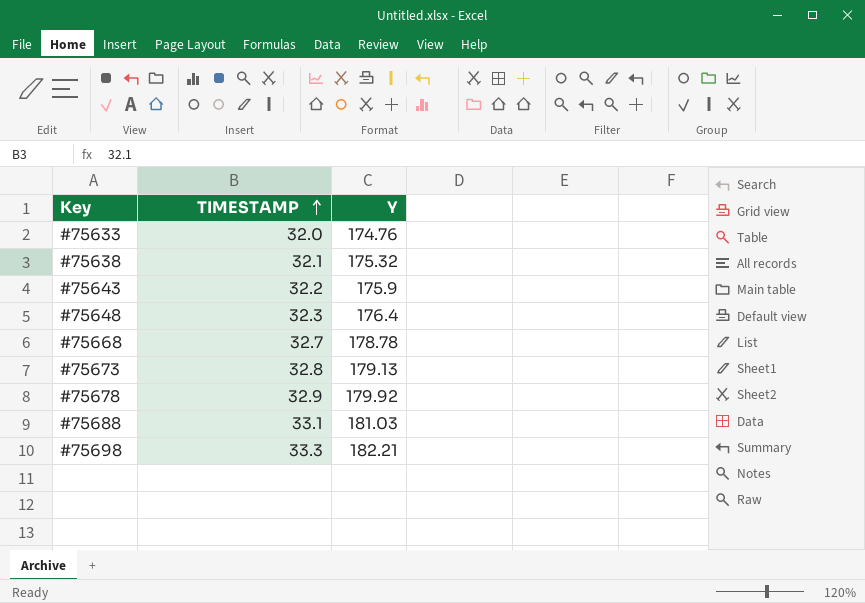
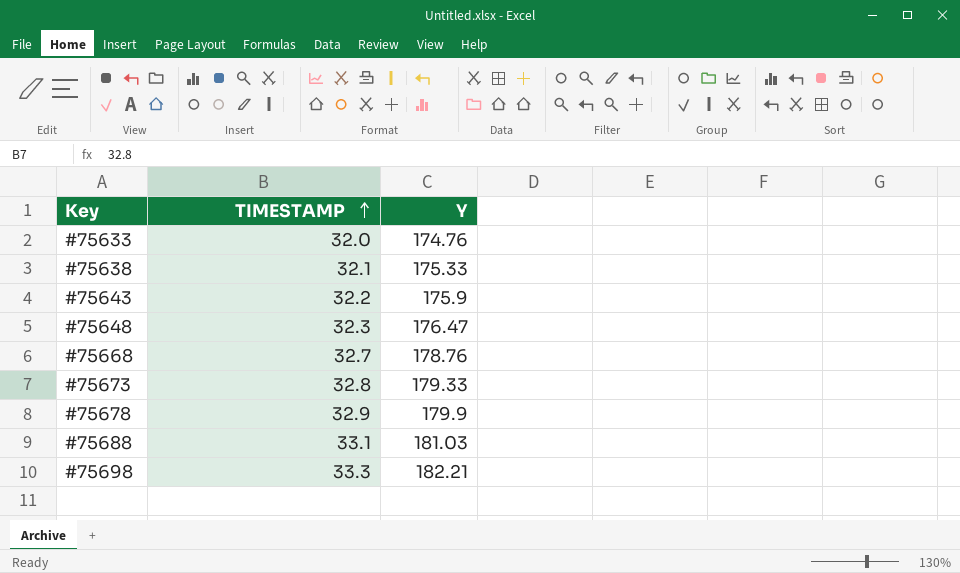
#75638 | Y: 175.32 -> 175.33
#75648 | Y: 176.4 -> 176.47
#75668 | Y: 178.78 -> 178.76
#75673 | Y: 179.13 -> 179.33
#75678 | Y: 179.92 -> 179.9

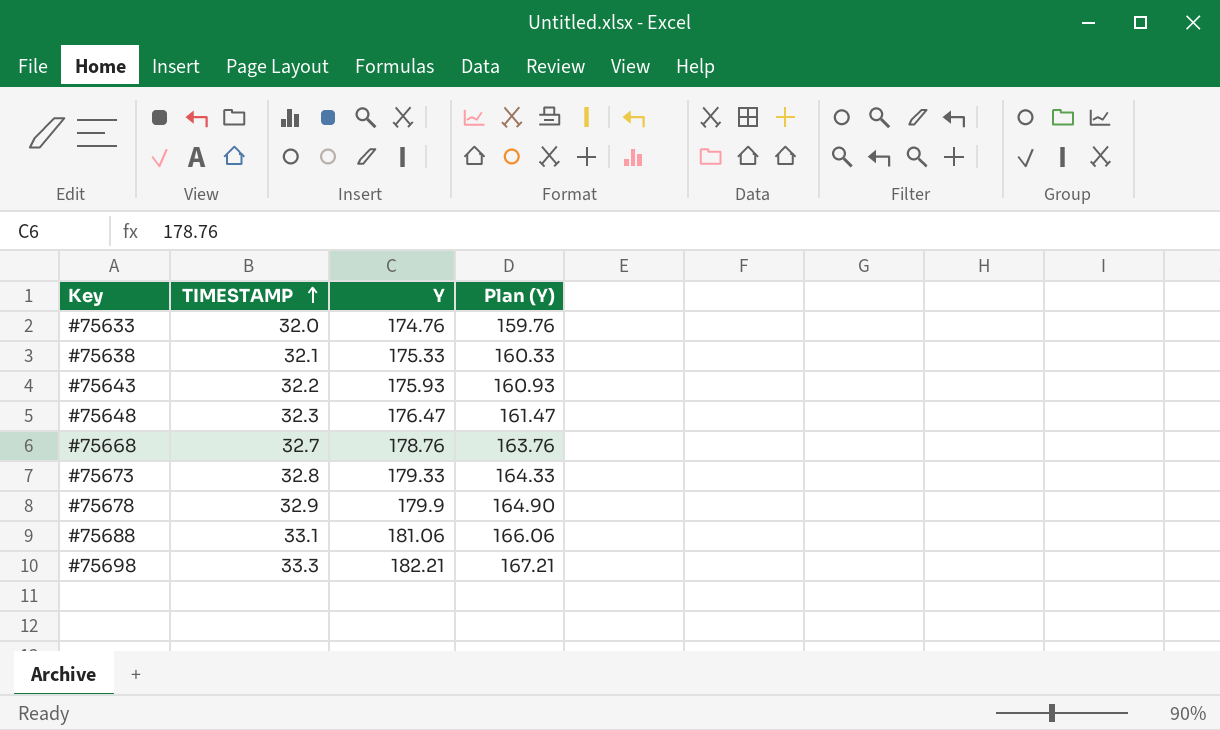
column Plan (Y) | formula: none -> [Y] - 15
#75643 | Y: 175.9 -> 175.93
#75688 | Y: 181.03 -> 181.06

